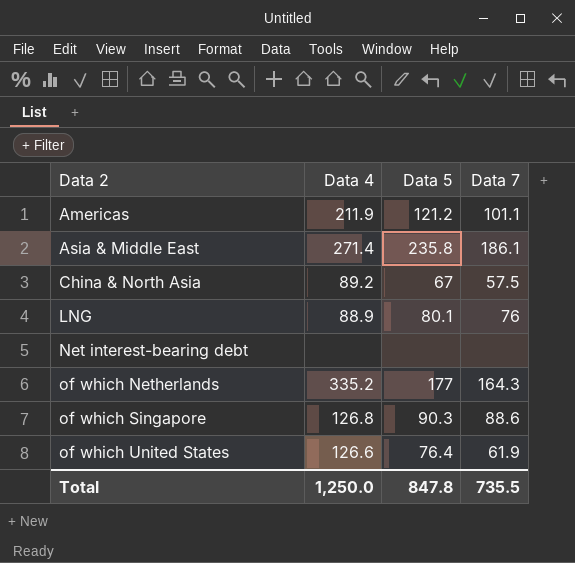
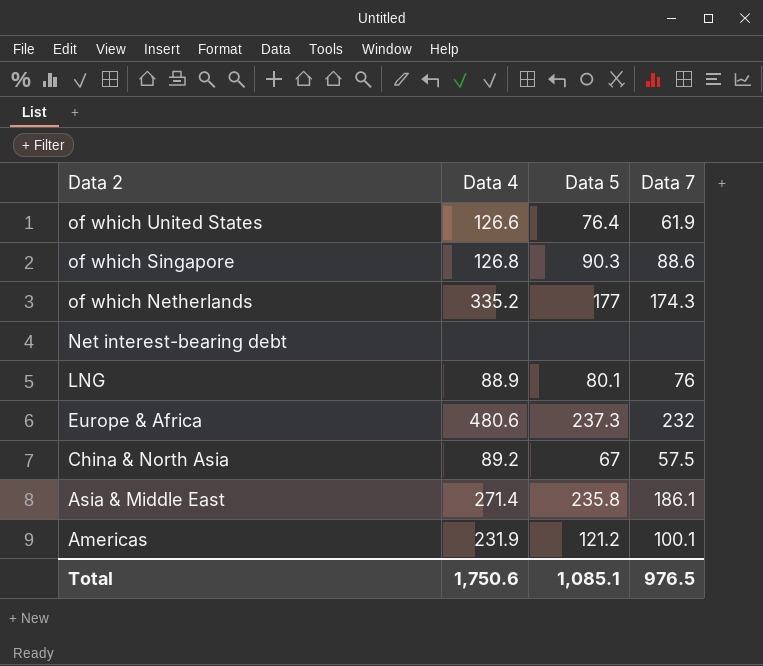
row order: Data 2 ascending -> Data 2 descending
of which Netherlands | Data 7: 164.3 -> 174.3
row Europe & Africa: none -> 480.6 | 237.3 | 232
Americas | Data 4: 211.9 -> 231.9
Americas | Data 7: 101.1 -> 100.1
Total | Data 4: 1,250.0 -> 1,750.6
Total | Data 5: 847.8 -> 1,085.1
Total | Data 7: 735.5 -> 976.5

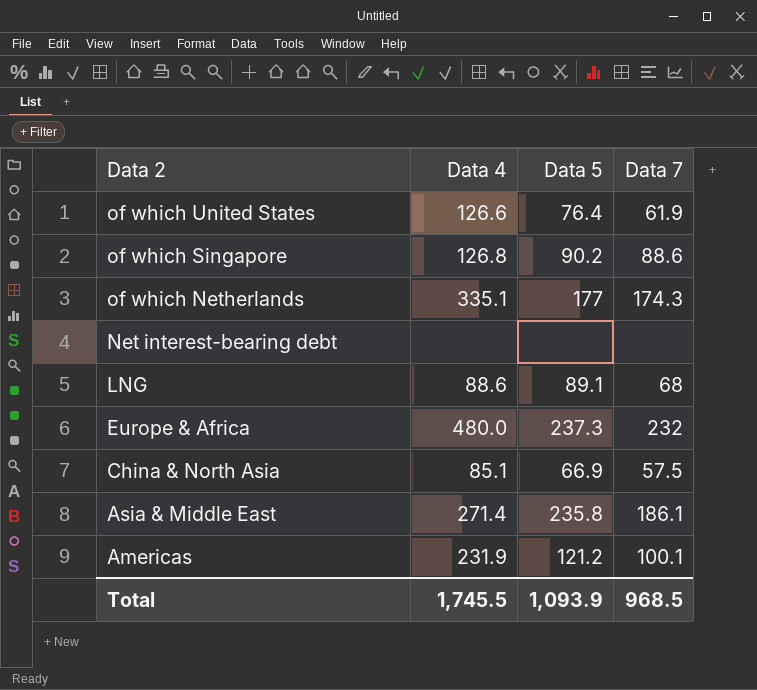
of which Singapore | Data 5: 90.3 -> 90.2
of which Netherlands | Data 4: 335.2 -> 335.1
LNG | Data 4: 88.9 -> 88.6
LNG | Data 5: 80.1 -> 89.1
LNG | Data 7: 76 -> 68
Europe & Africa | Data 4: 480.6 -> 480.0
China & North Asia | Data 4: 89.2 -> 85.1
China & North Asia | Data 5: 67 -> 66.9
Total | Data 4: 1,750.6 -> 1,745.5
Total | Data 5: 1,085.1 -> 1,093.9
Total | Data 7: 976.5 -> 968.5

